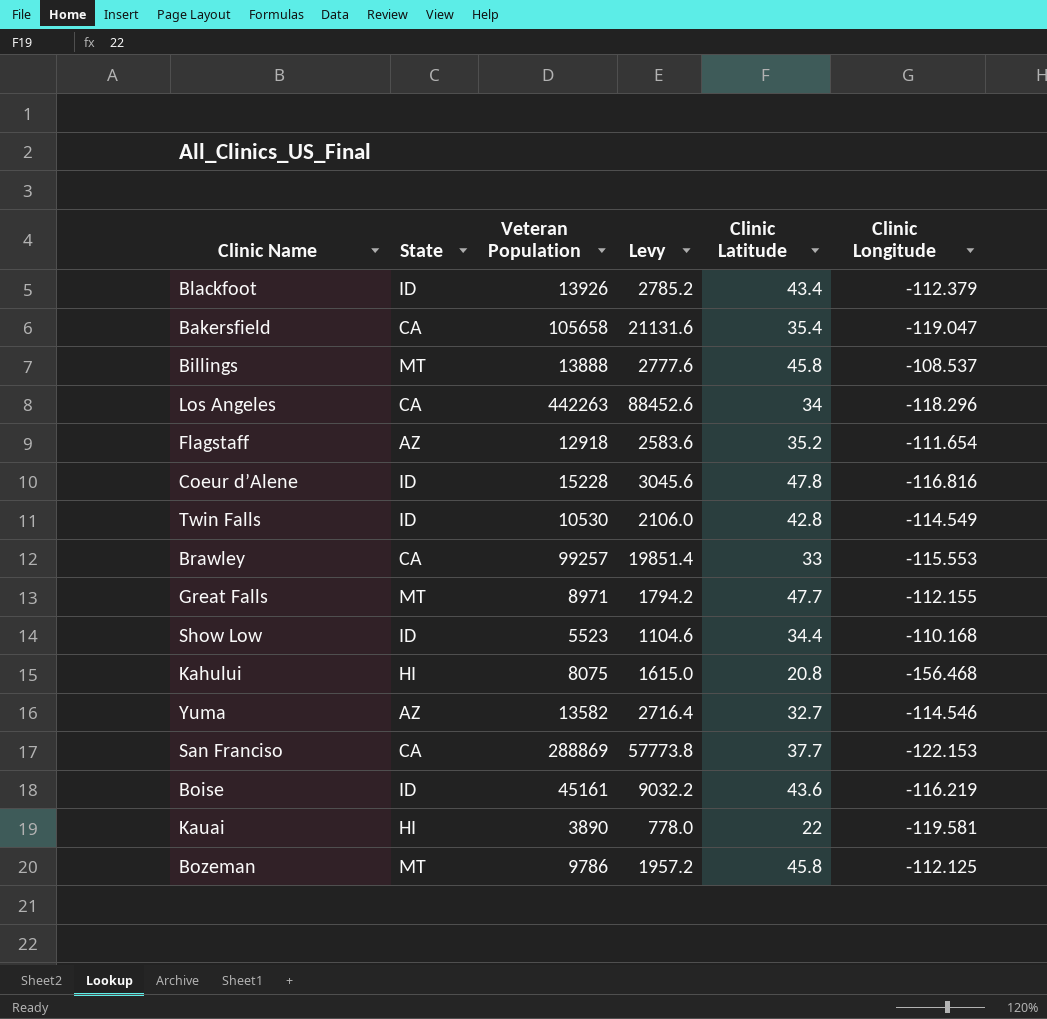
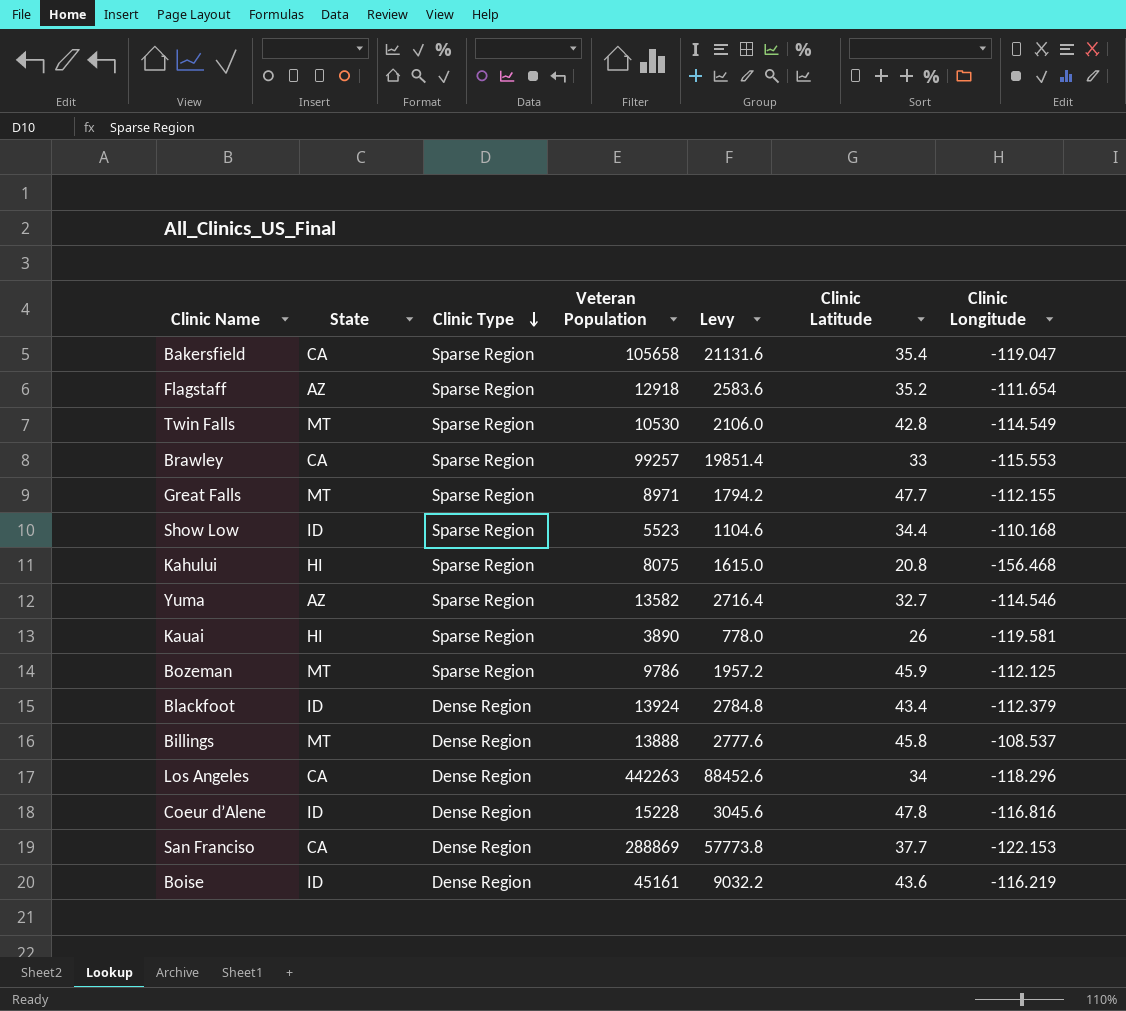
row order: none -> Clinic Type descending
column Clinic Type | position: none -> 3
Twin Falls | State: ID -> MT
Kauai | Clinic Latitude: 22 -> 26
Bozeman | Clinic Latitude: 45.8 -> 45.9
Blackfoot | Veteran Population: 13926 -> 13924
Blackfoot | Levy: 2785.2 -> 2784.8

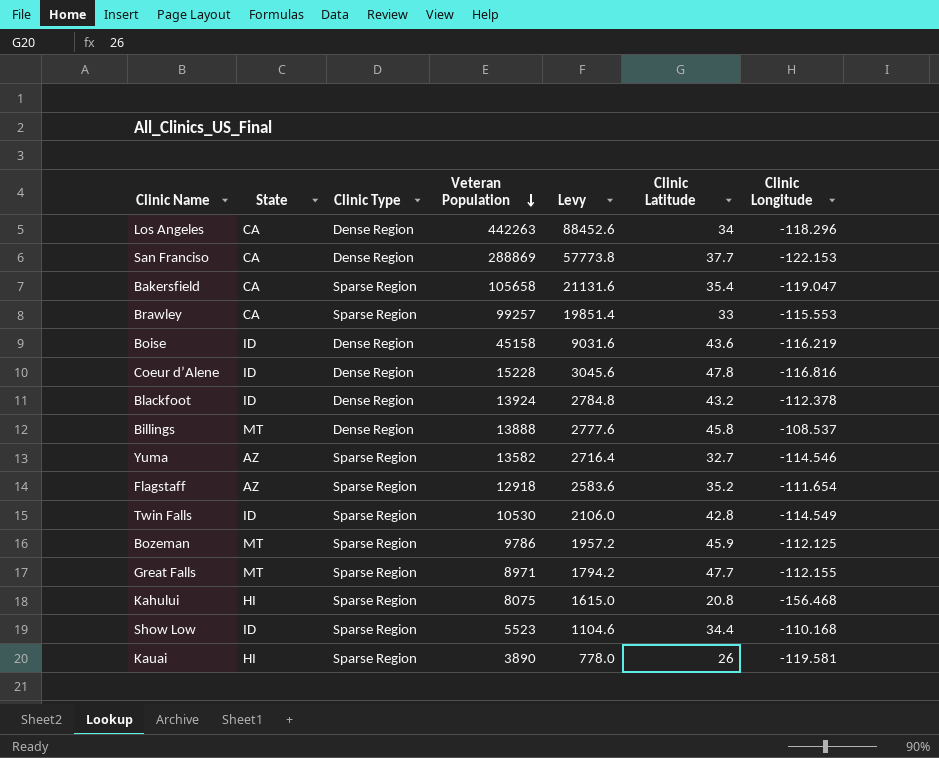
row order: Clinic Type descending -> Veteran Population descending
Boise | Veteran Population: 45161 -> 45158
Boise | Levy: 9032.2 -> 9031.6
Blackfoot | Clinic Latitude: 43.4 -> 43.2
Blackfoot | Clinic Longitude: -112.379 -> -112.378
Twin Falls | State: MT -> ID

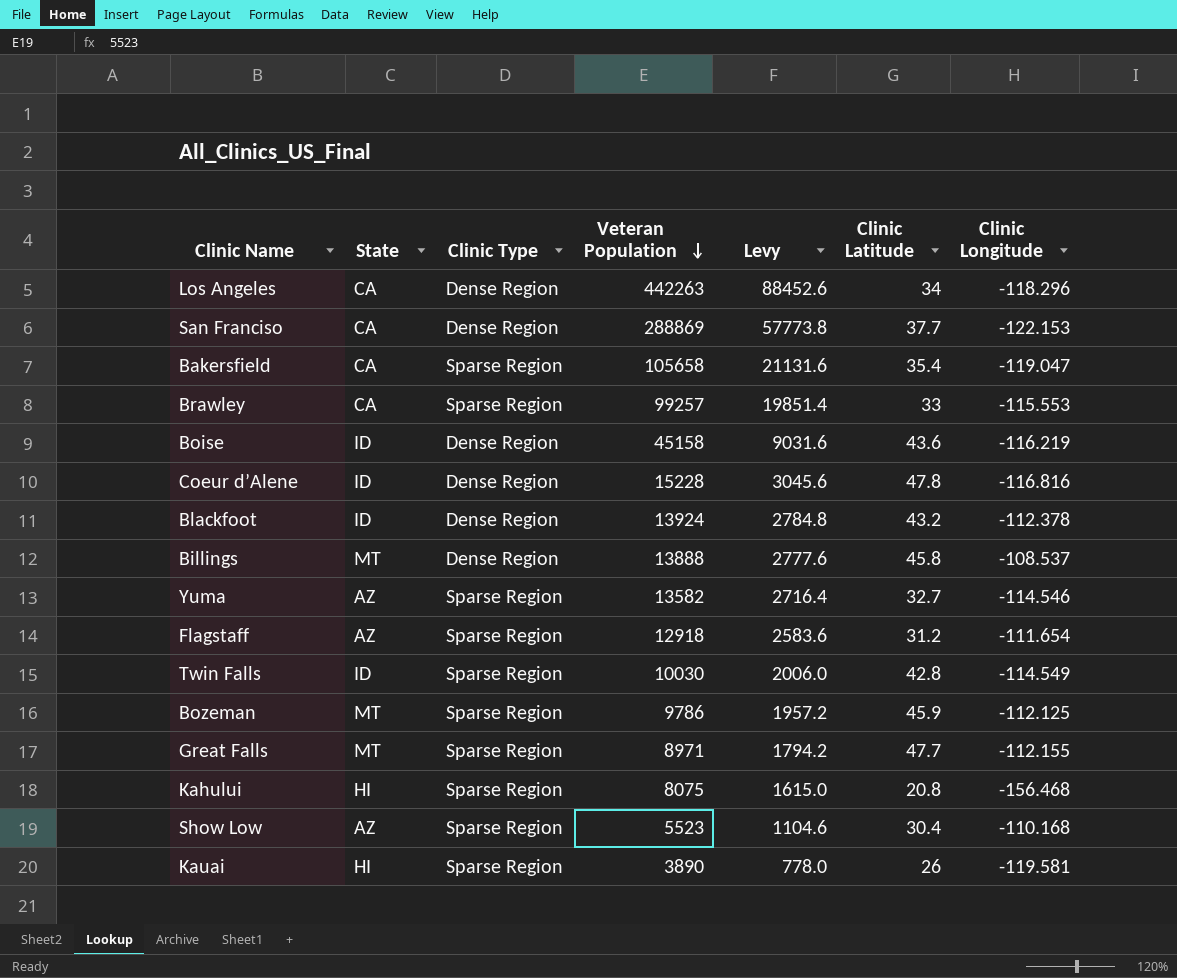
Flagstaff | Clinic Latitude: 35.2 -> 31.2
Twin Falls | Veteran Population: 10530 -> 10030
Twin Falls | Levy: 2106.0 -> 2006.0
Show Low | State: ID -> AZ
Show Low | Clinic Latitude: 34.4 -> 30.4

